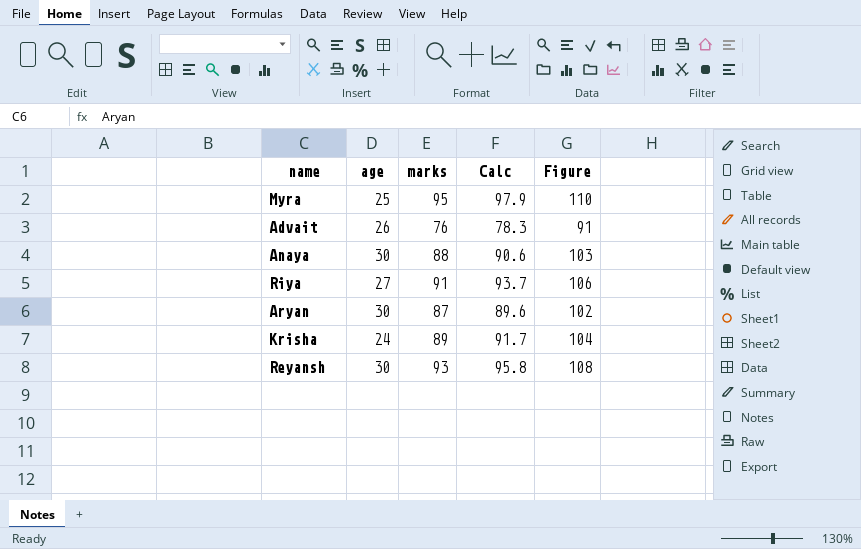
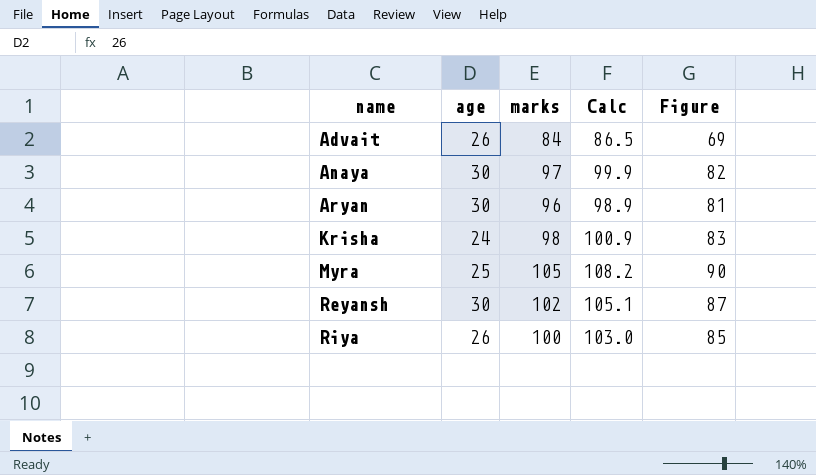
row order: none -> name ascending
column Figure | formula: [marks] + 15 -> [marks] - 15
Advait | marks: 76 -> 84
Advait | Calc: 78.3 -> 86.5
Anaya | marks: 88 -> 97
Anaya | Calc: 90.6 -> 99.9
Aryan | marks: 87 -> 96
Aryan | Calc: 89.6 -> 98.9
Krisha | marks: 89 -> 98
Krisha | Calc: 91.7 -> 100.9
Myra | marks: 95 -> 105
Myra | Calc: 97.9 -> 108.2
Reyansh | marks: 93 -> 102
Reyansh | Calc: 95.8 -> 105.1
Riya | age: 27 -> 26
Riya | marks: 91 -> 100
Riya | Calc: 93.7 -> 103.0

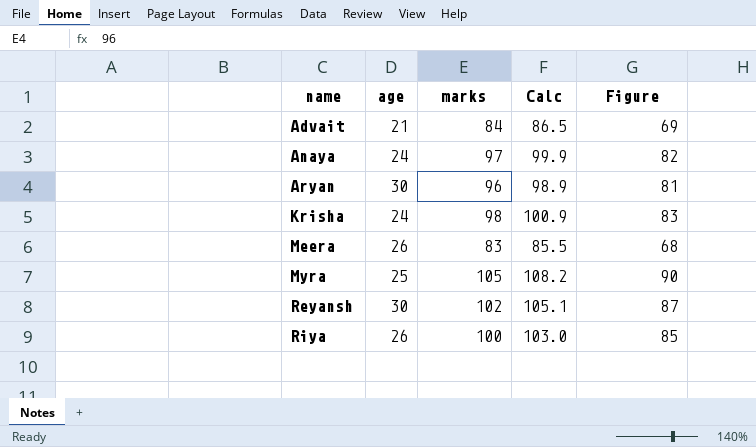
Advait | age: 26 -> 21
Anaya | age: 30 -> 24
row Meera: none -> 26 | 83 | 85.5 | 68

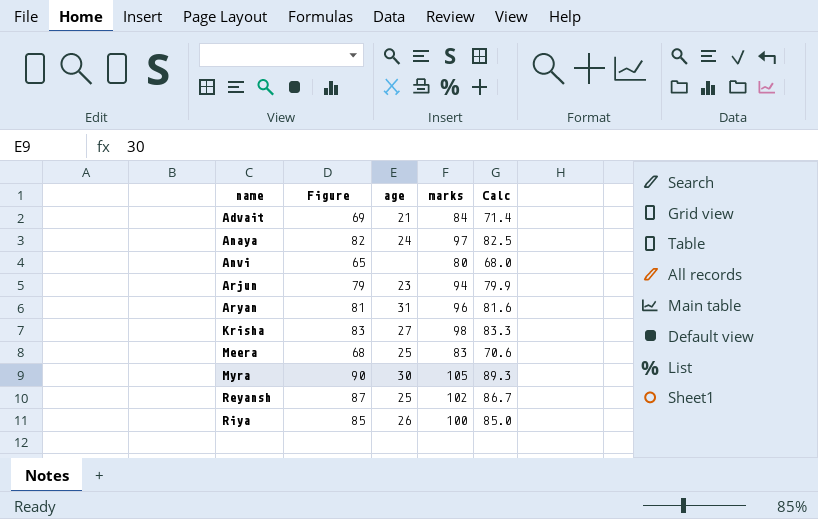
column Figure | position: 5 -> 2
column Calc | formula: [marks] * 1.03 -> [marks] * 0.85
row Anvi: none -> 65 | none | 80 | 68.0
row Arjun: none -> 79 | 23 | 94 | 79.9
Aryan | age: 30 -> 31
Krisha | age: 24 -> 27
Meera | age: 26 -> 25
Myra | age: 25 -> 30
Reyansh | age: 30 -> 25

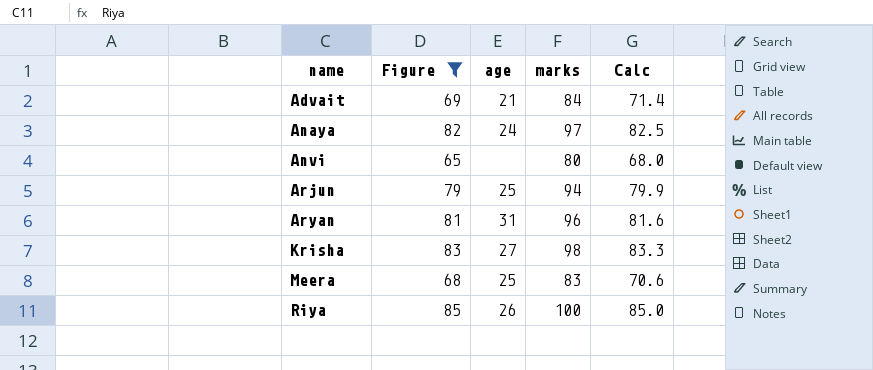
filter: none -> Figure <= 85
Arjun | age: 23 -> 25

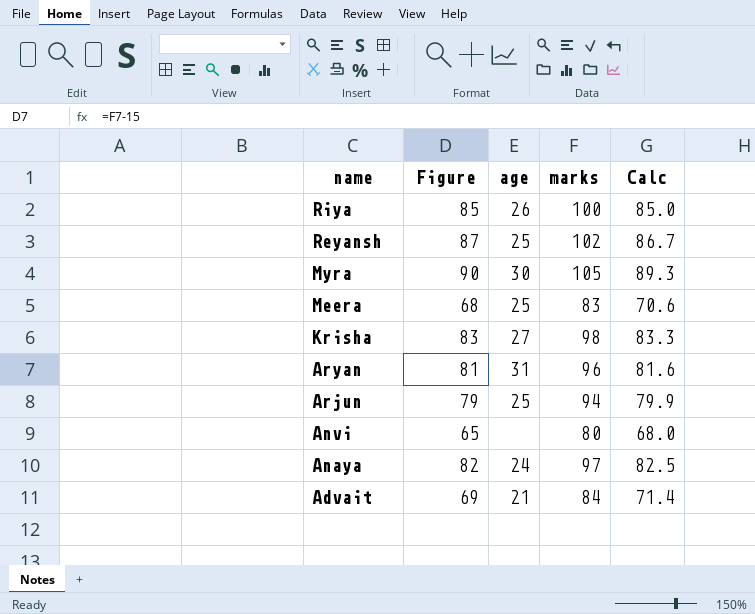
filter: Figure <= 85 -> none
row order: name ascending -> name descending

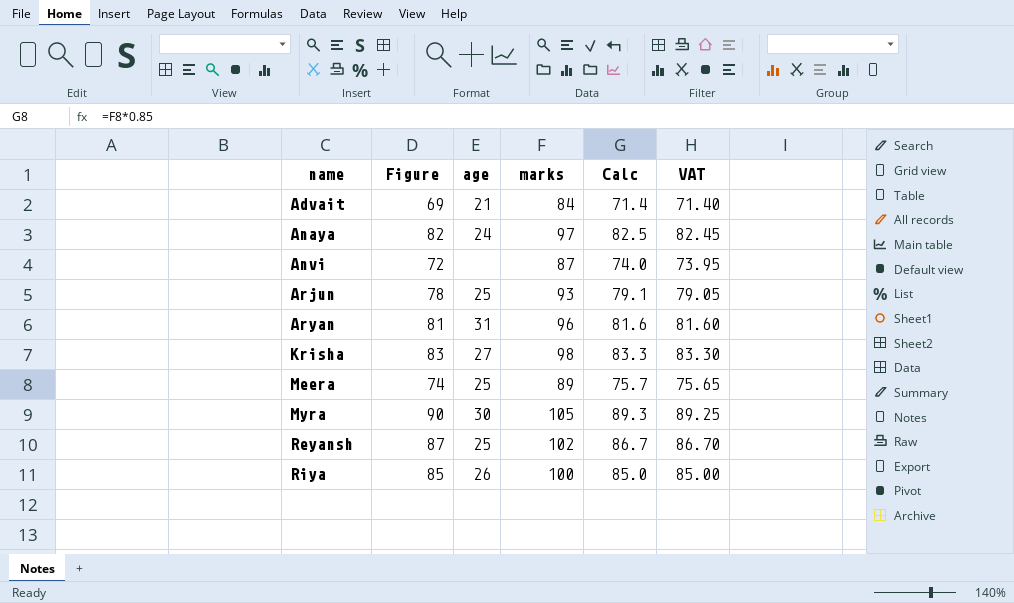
row order: name descending -> name ascending
column VAT | formula: none -> [marks] * 0.85
Anvi | Figure: 65 -> 72
Anvi | marks: 80 -> 87
Anvi | Calc: 68.0 -> 74.0
Arjun | Figure: 79 -> 78
Arjun | marks: 94 -> 93
Arjun | Calc: 79.9 -> 79.1
Meera | Figure: 68 -> 74
Meera | marks: 83 -> 89
Meera | Calc: 70.6 -> 75.7

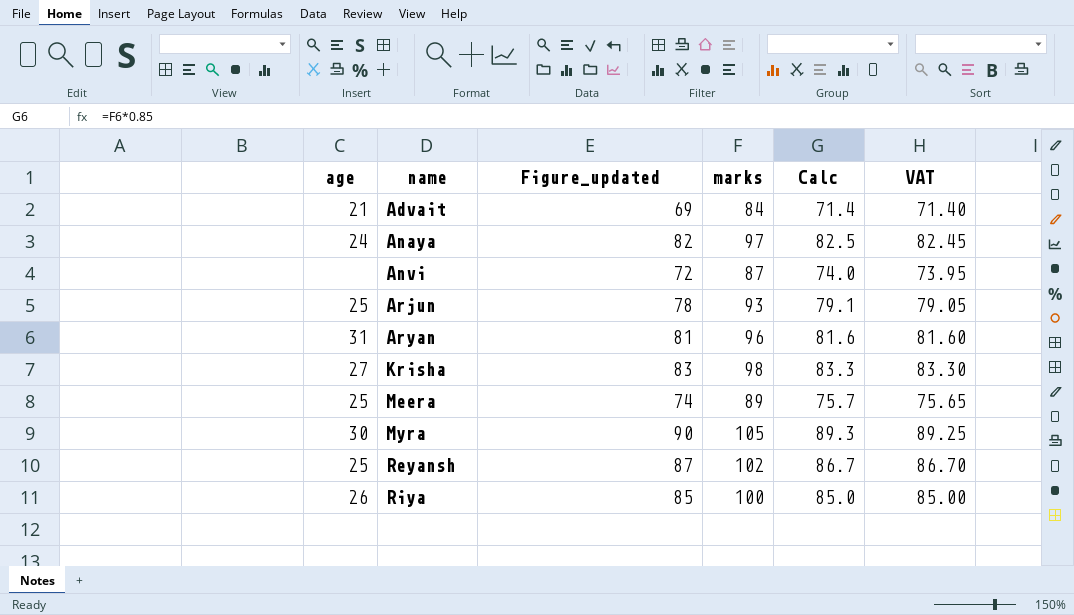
column age | position: 3 -> 1
column name: Figure -> Figure_updated

